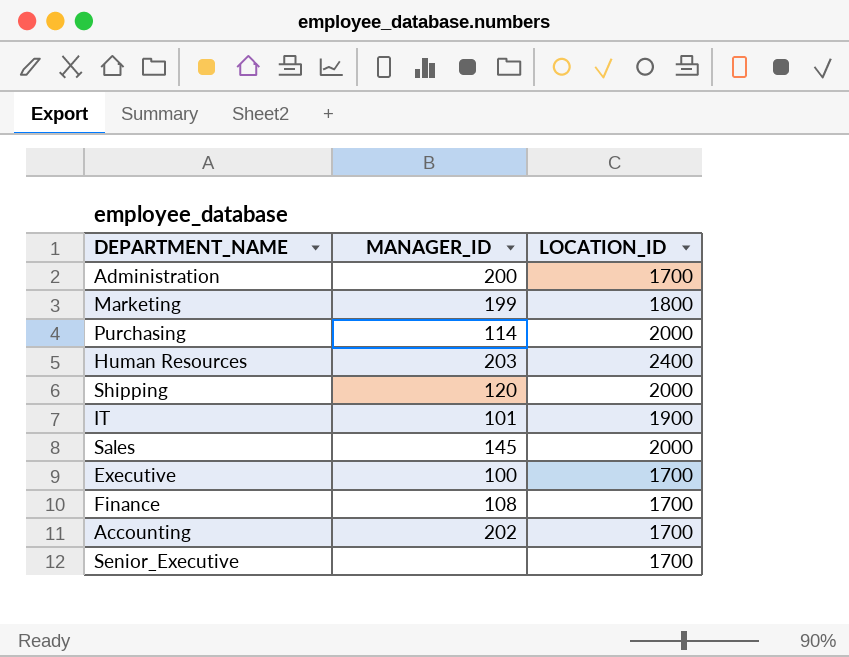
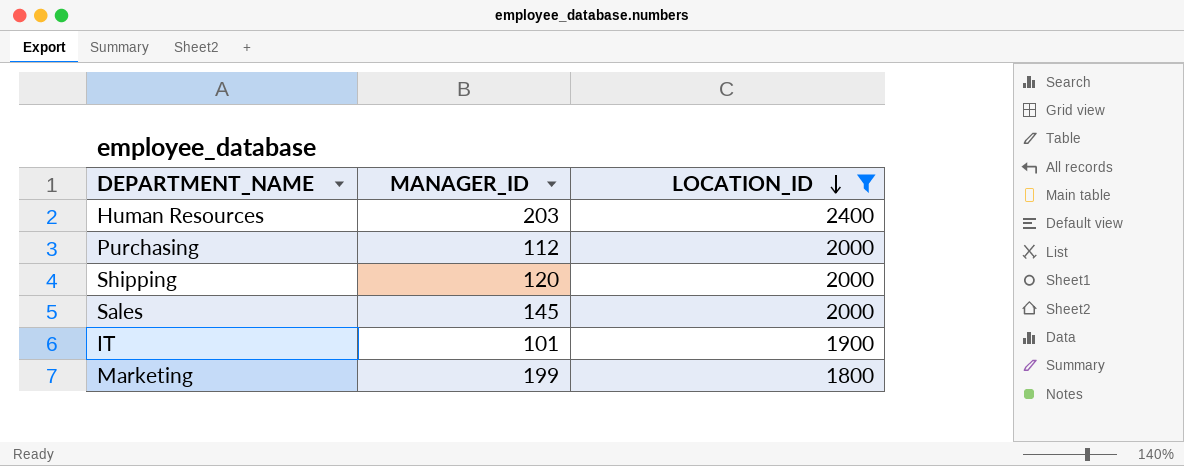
filter: none -> LOCATION_ID != 1700
row order: none -> LOCATION_ID descending
Purchasing | MANAGER_ID: 114 -> 112

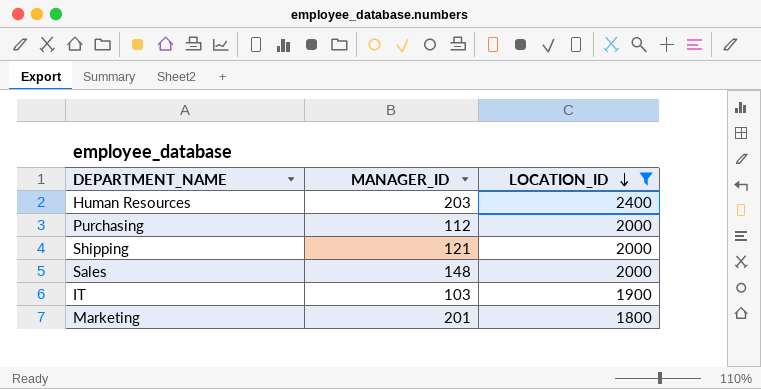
Shipping | MANAGER_ID: 120 -> 121
Sales | MANAGER_ID: 145 -> 148
IT | MANAGER_ID: 101 -> 103
Marketing | MANAGER_ID: 199 -> 201

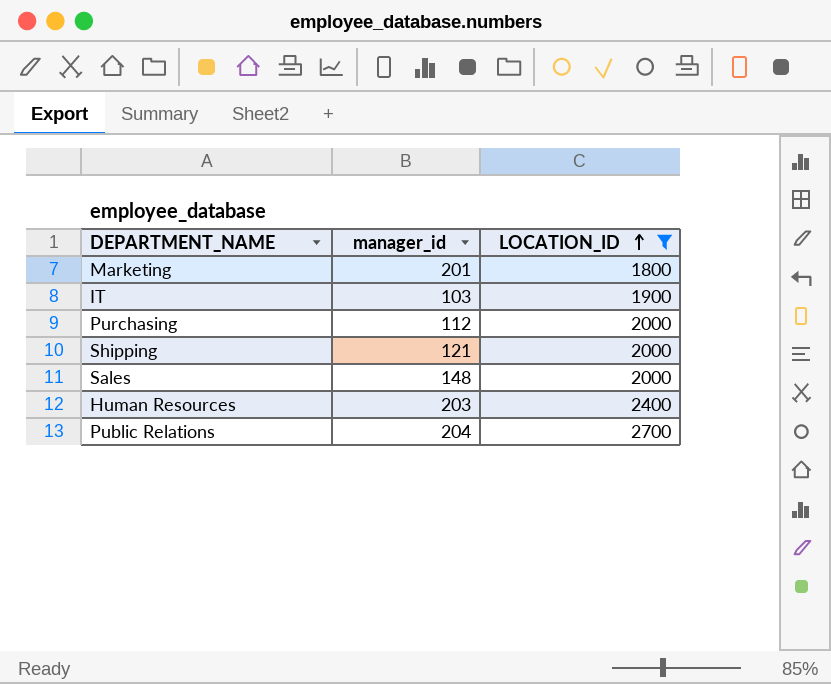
row order: LOCATION_ID descending -> LOCATION_ID ascending
column name: MANAGER_ID -> manager_id
row Public Relations: none -> 204 | 2700

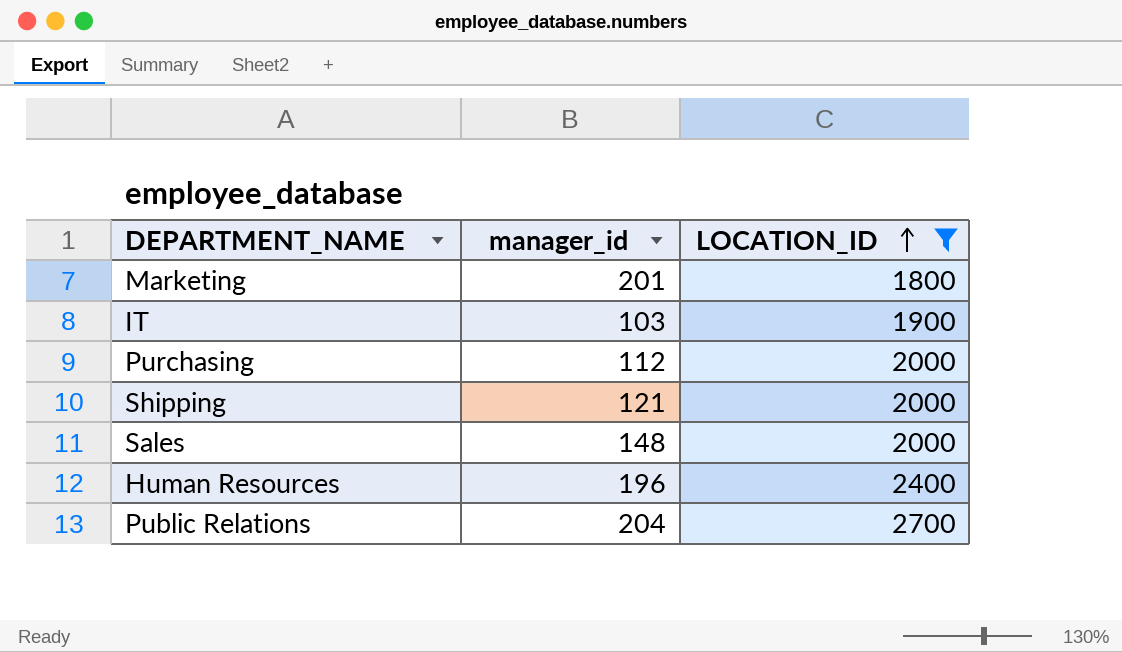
Human Resources | manager_id: 203 -> 196

